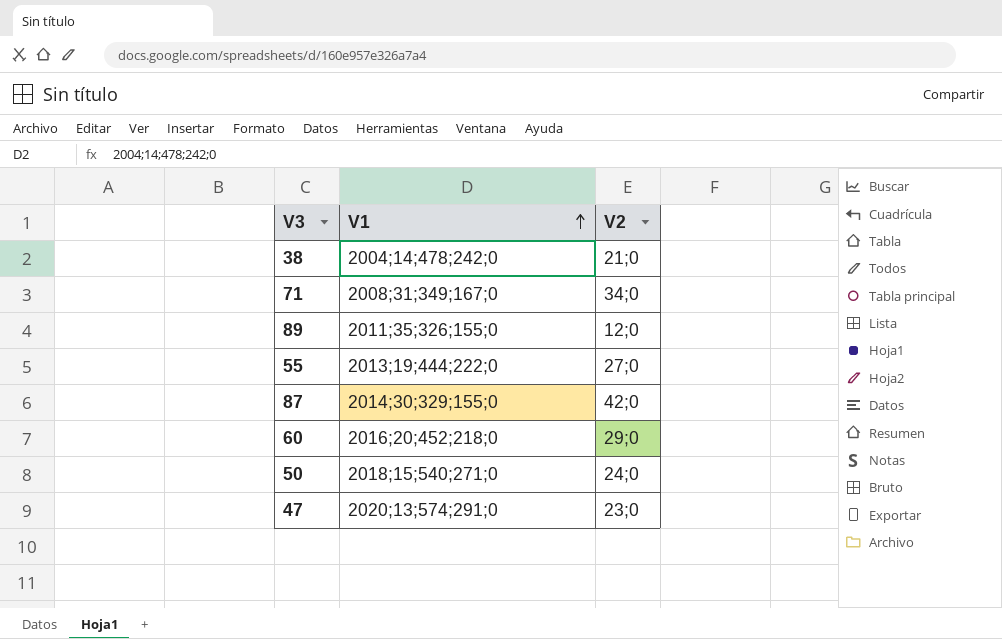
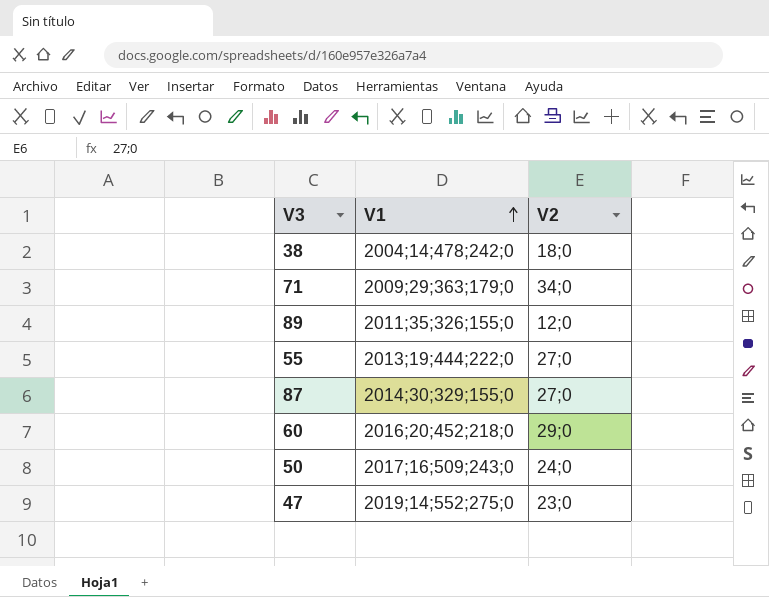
38 | V2: 21;0 -> 18;0
71 | V1: 2008;31;349;167;0 -> 2009;29;363;179;0
87 | V2: 42;0 -> 27;0
50 | V1: 2018;15;540;271;0 -> 2017;16;509;243;0
47 | V1: 2020;13;574;291;0 -> 2019;14;552;275;0

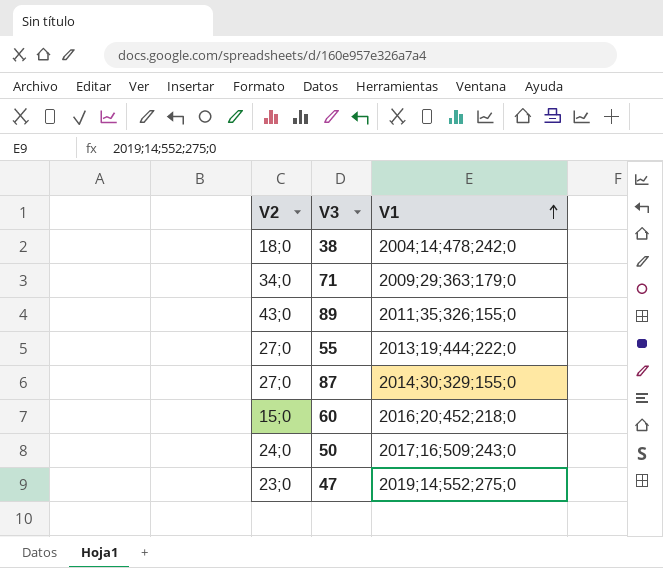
column V2 | position: 3 -> 1
89 | V2: 12;0 -> 43;0
60 | V2: 29;0 -> 15;0

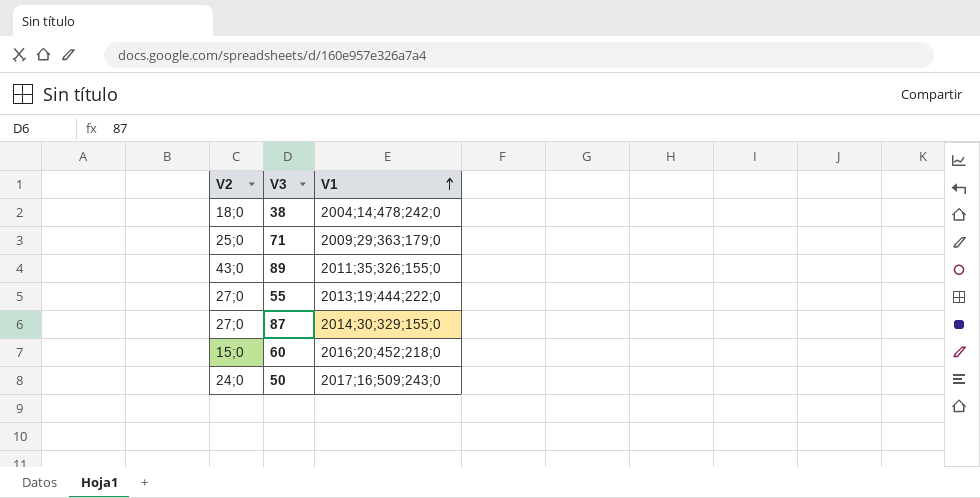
row 47: 23;0 | 2019;14;552;275;0 -> none
71 | V2: 34;0 -> 25;0

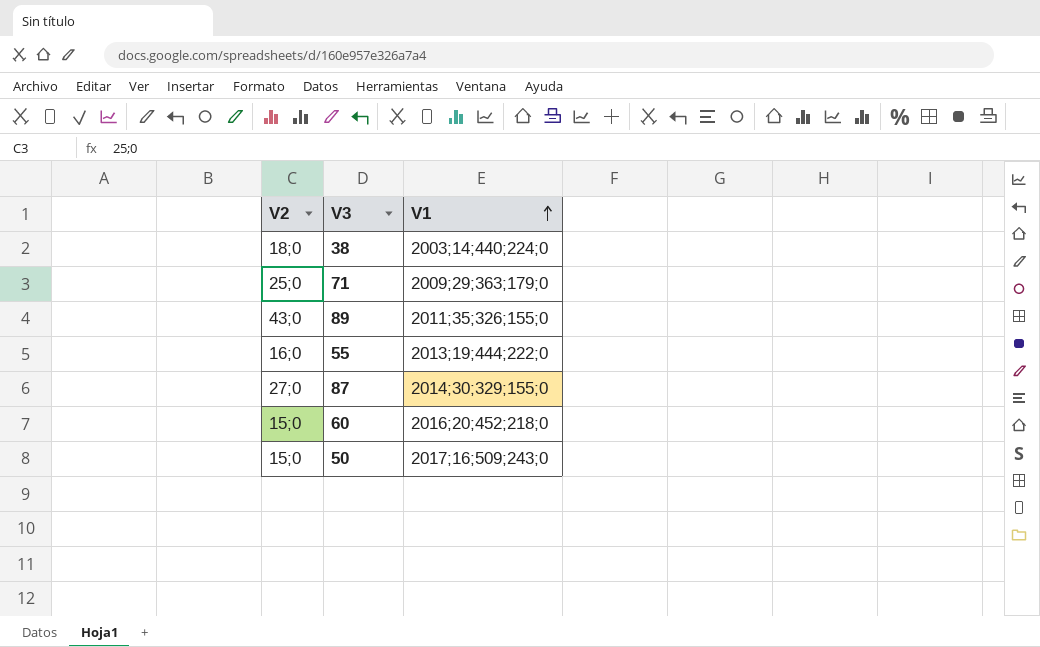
38 | V1: 2004;14;478;242;0 -> 2003;14;440;224;0
55 | V2: 27;0 -> 16;0
50 | V2: 24;0 -> 15;0

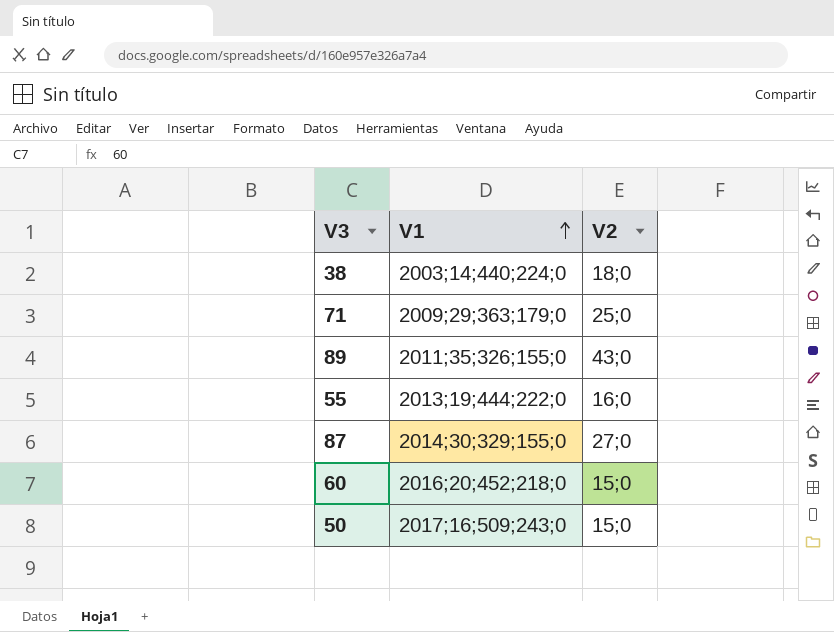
column V2 | position: 1 -> 3

